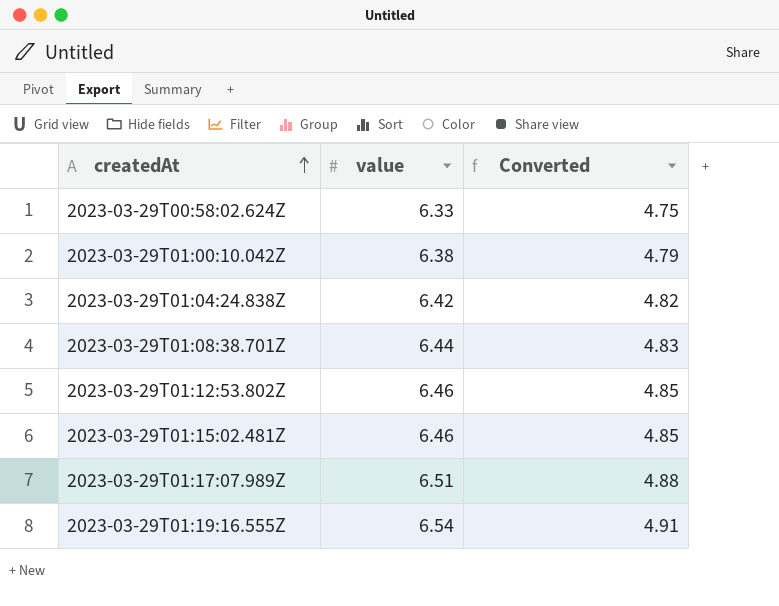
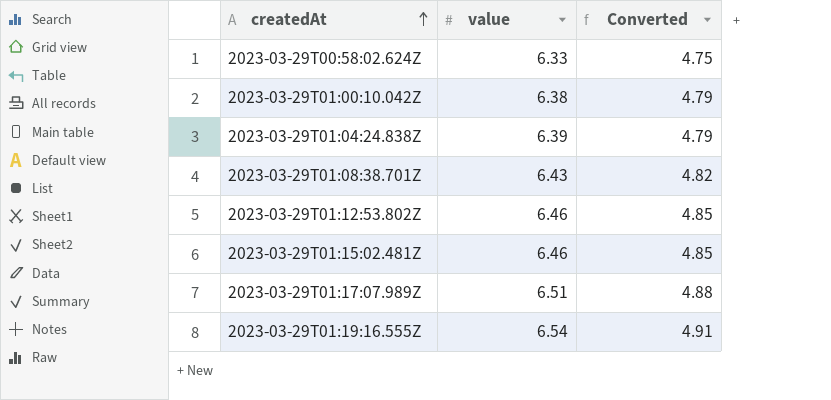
2023-03-29T01:04:24.838Z | value: 6.42 -> 6.39
2023-03-29T01:04:24.838Z | Converted: 4.82 -> 4.79
2023-03-29T01:08:38.701Z | value: 6.44 -> 6.43
2023-03-29T01:08:38.701Z | Converted: 4.83 -> 4.82

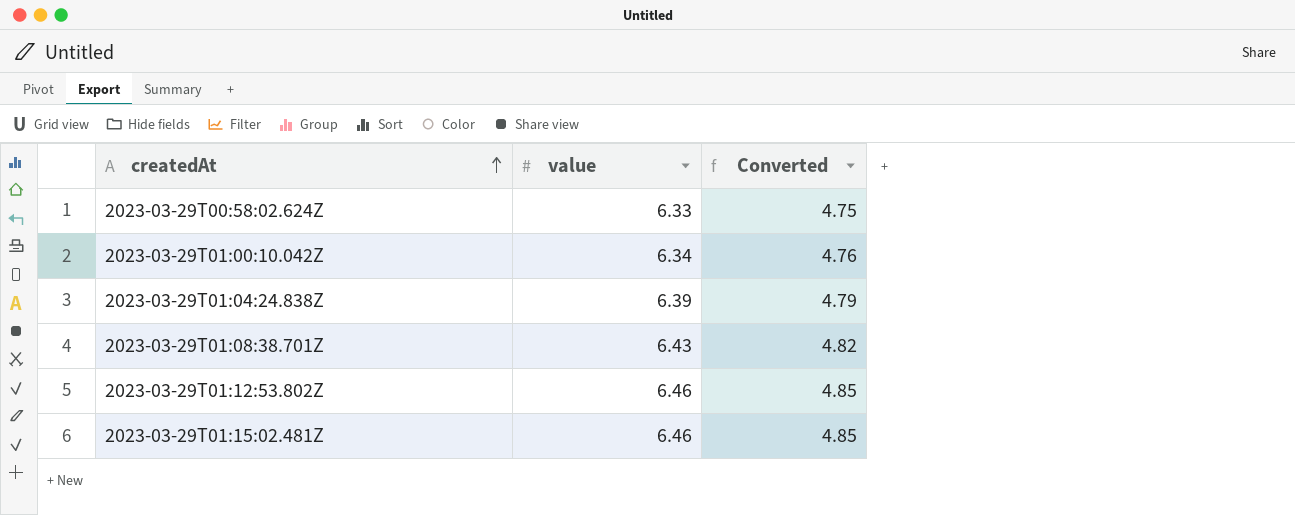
row 2023-03-29T01:17:07.989Z: 6.51 | 4.88 -> none
row 2023-03-29T01:19:16.555Z: 6.54 | 4.91 -> none
2023-03-29T01:00:10.042Z | value: 6.38 -> 6.34
2023-03-29T01:00:10.042Z | Converted: 4.79 -> 4.76

